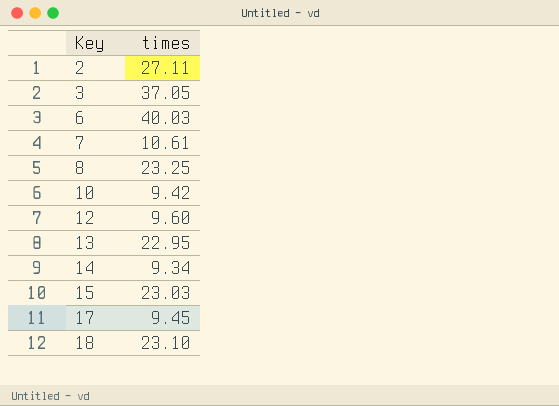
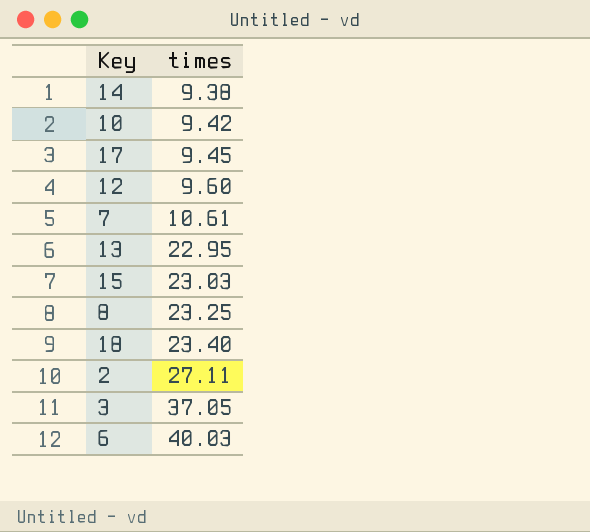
row order: Key ascending -> times ascending
14 | times: 9.34 -> 9.38
18 | times: 23.10 -> 23.40

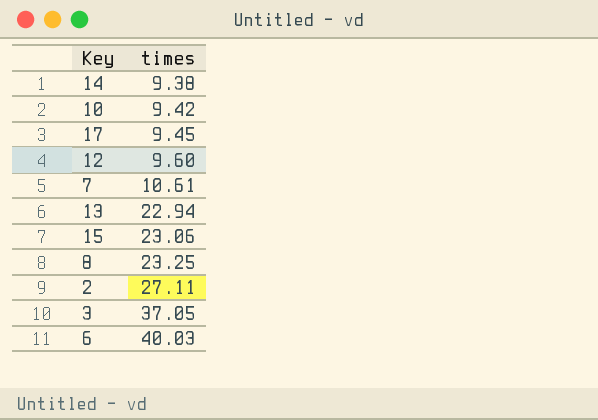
row 18: 23.40 -> none
13 | times: 22.95 -> 22.94
15 | times: 23.03 -> 23.06

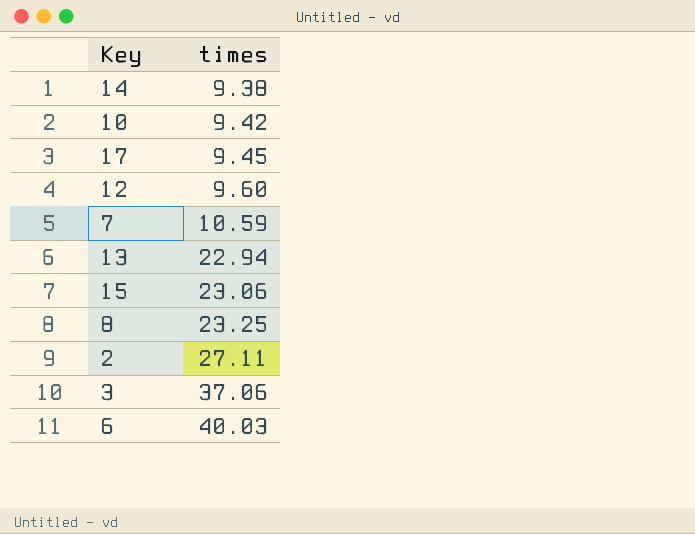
7 | times: 10.61 -> 10.59
3 | times: 37.05 -> 37.06

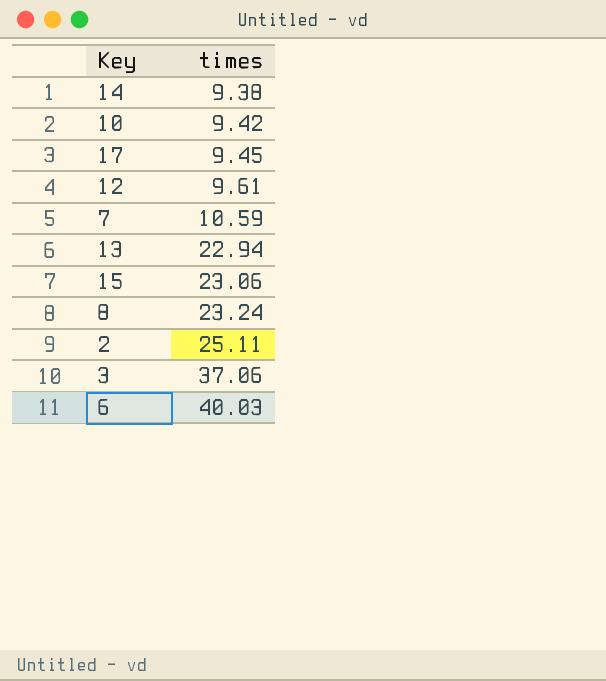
12 | times: 9.60 -> 9.61
8 | times: 23.25 -> 23.24
2 | times: 27.11 -> 25.11

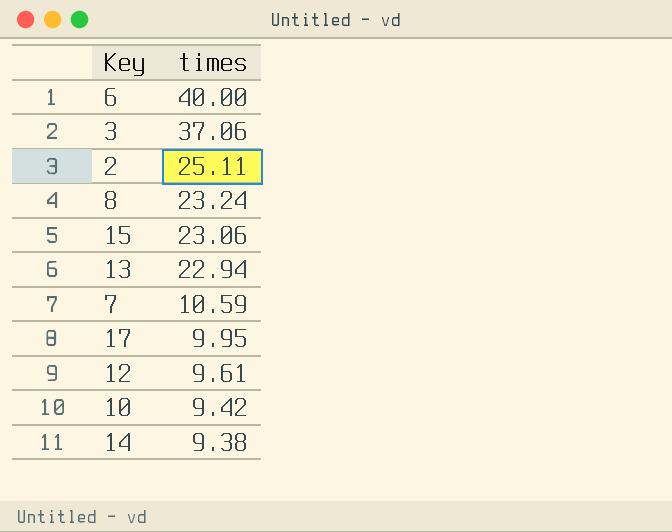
row order: times ascending -> times descending
6 | times: 40.03 -> 40.00
17 | times: 9.45 -> 9.95

